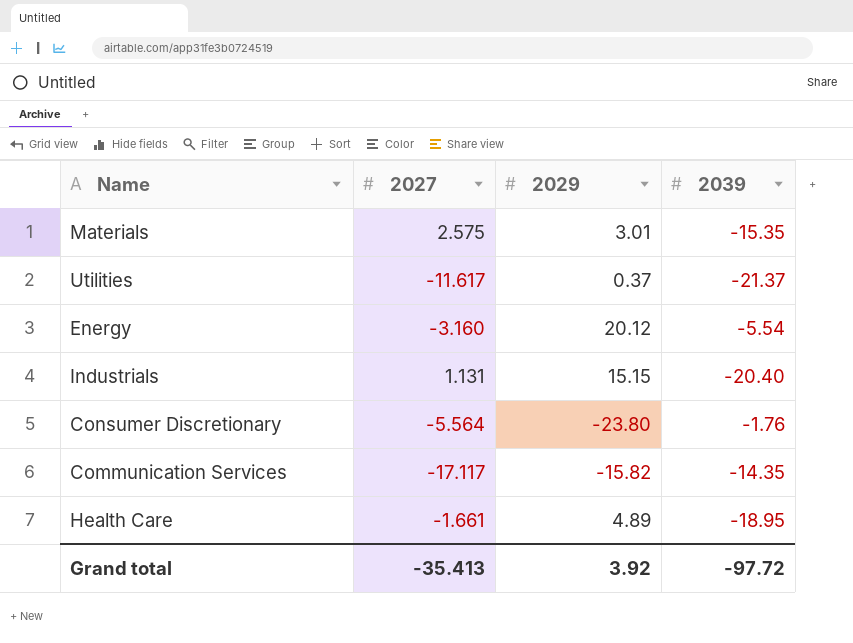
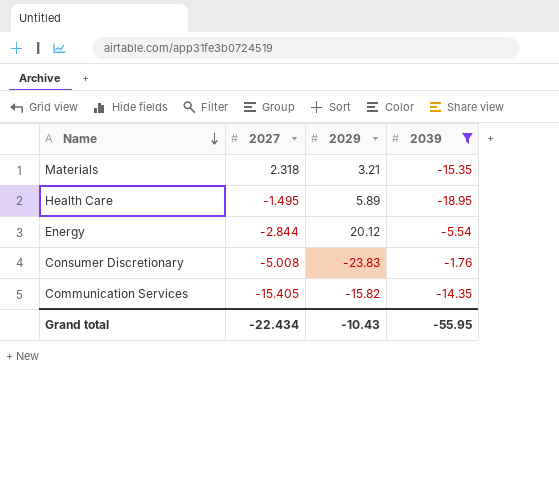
filter: none -> 2039 >= -18.95
row order: none -> Name descending
Materials | 2027: 2.575 -> 2.318
Materials | 2029: 3.01 -> 3.21
Health Care | 2027: -1.661 -> -1.495
Health Care | 2029: 4.89 -> 5.89
Energy | 2027: -3.160 -> -2.844
Consumer Discretionary | 2027: -5.564 -> -5.008
Consumer Discretionary | 2029: -23.80 -> -23.83
Communication Services | 2027: -17.117 -> -15.405
Grand total | 2027: -35.413 -> -22.434
Grand total | 2029: 3.92 -> -10.43
Grand total | 2039: -97.72 -> -55.95

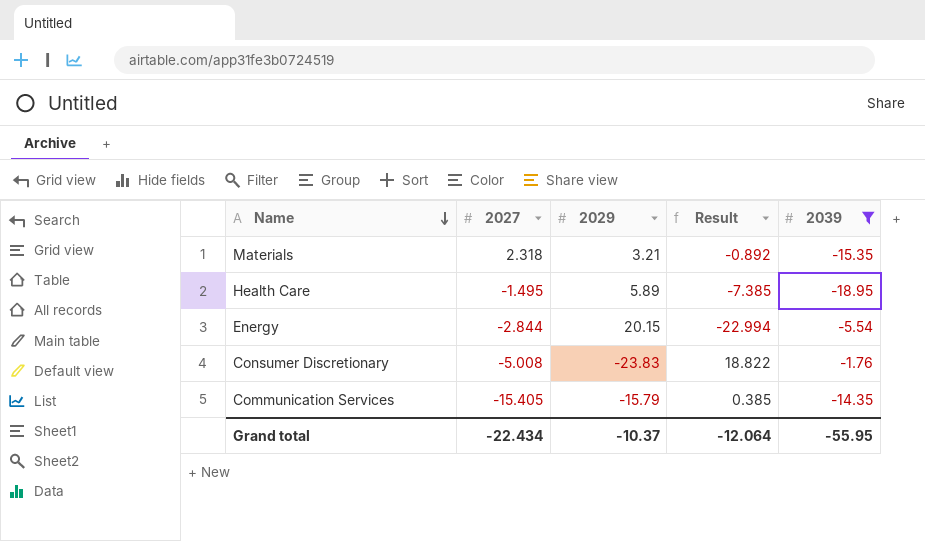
column Result | formula: none -> [2027] - [2029]
Energy | 2029: 20.12 -> 20.15
Communication Services | 2029: -15.82 -> -15.79
Grand total | 2029: -10.43 -> -10.37

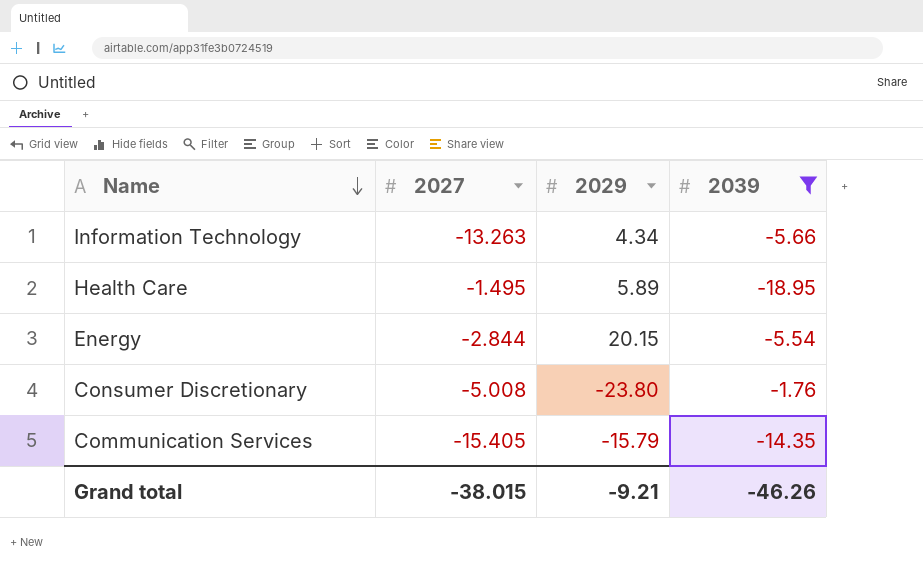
column Result | formula: [2027] - [2029] -> none
row Materials: 2.318 | 3.21 | -0.892 | -15.35 -> none
row Information Technology: none -> -13.263 | 4.34 | -5.66
Consumer Discretionary | 2029: -23.83 -> -23.80
Grand total | 2027: -22.434 -> -38.015
Grand total | 2029: -10.37 -> -9.21
Grand total | 2039: -55.95 -> -46.26

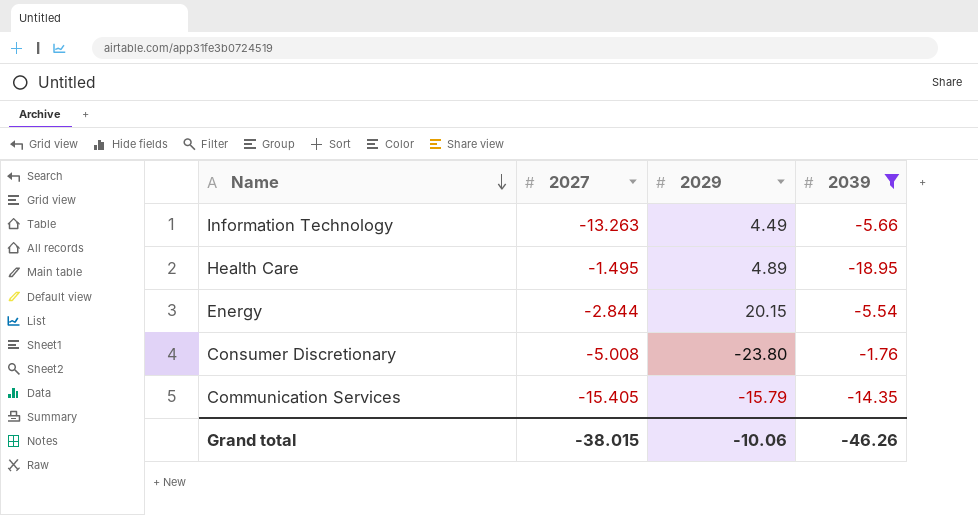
Information Technology | 2029: 4.34 -> 4.49
Health Care | 2029: 5.89 -> 4.89
Grand total | 2029: -9.21 -> -10.06

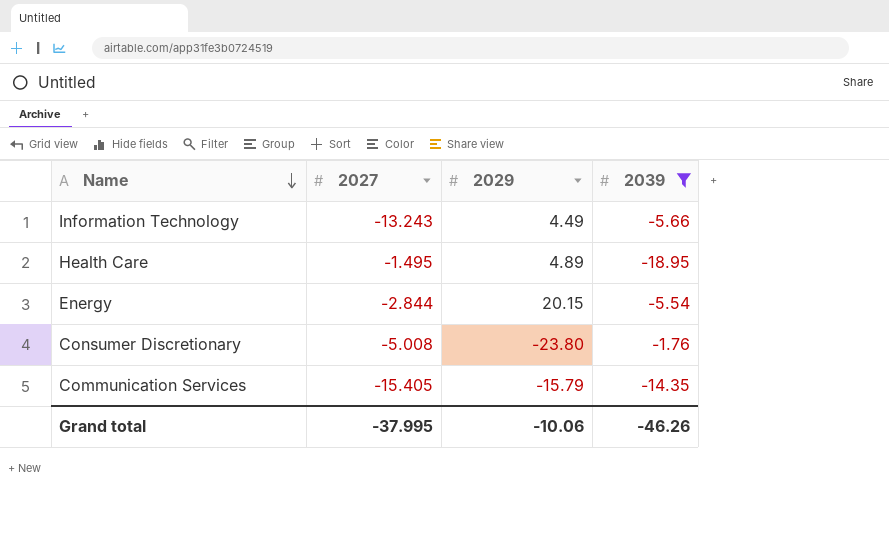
Information Technology | 2027: -13.263 -> -13.243
Grand total | 2027: -38.015 -> -37.995

